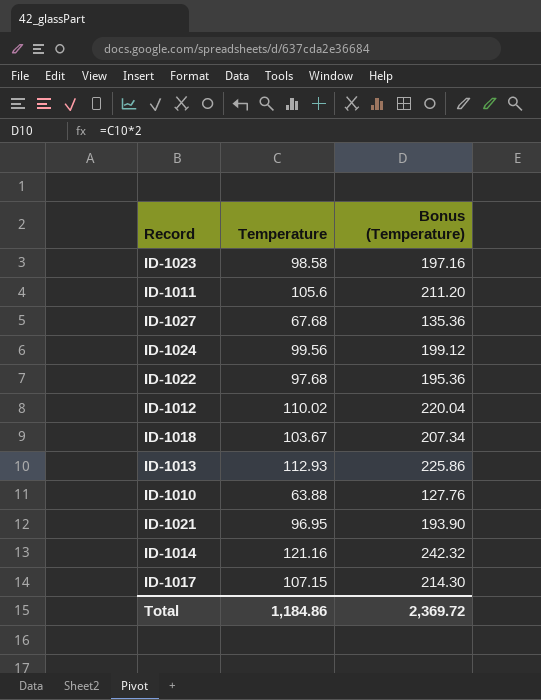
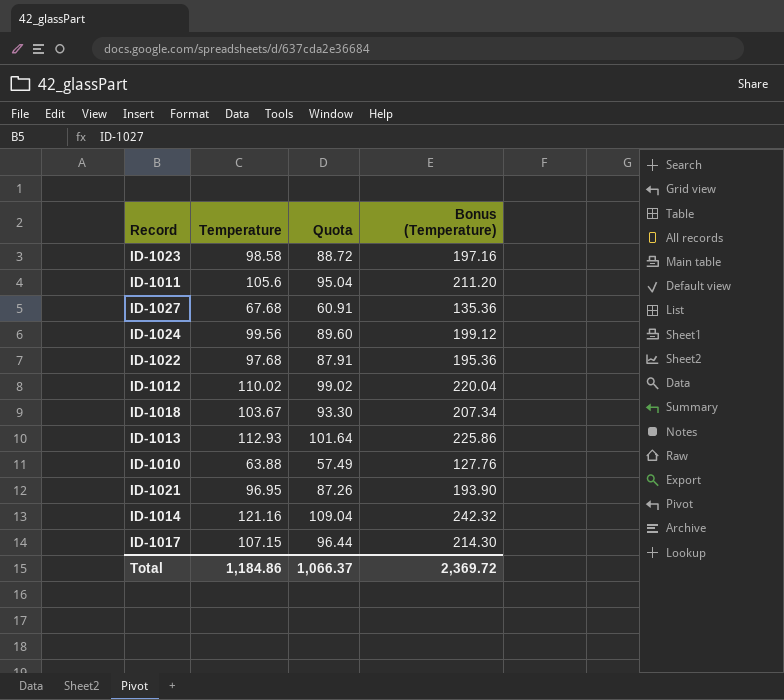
column Quota | formula: none -> [Temperature] * 0.9

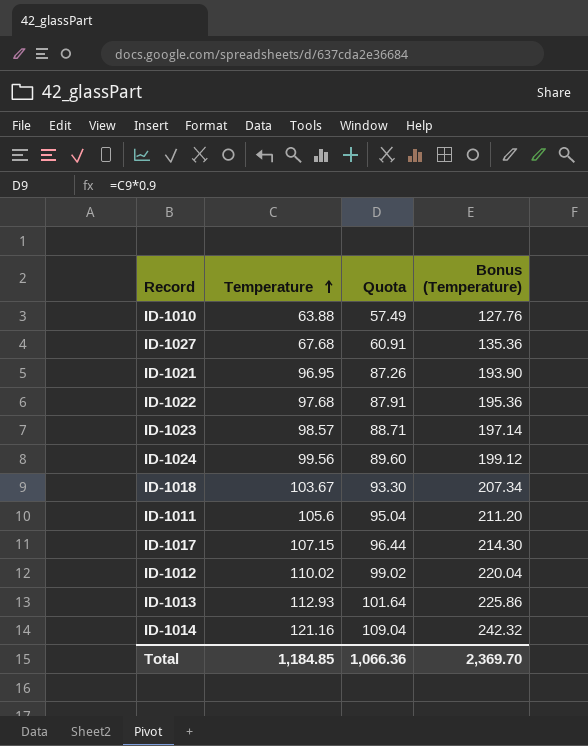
row order: none -> Temperature ascending
ID-1023 | Temperature: 98.58 -> 98.57
ID-1023 | Quota: 88.72 -> 88.71
ID-1023 | Bonus (Temperature): 197.16 -> 197.14
Total | Temperature: 1,184.86 -> 1,184.85
Total | Quota: 1,066.37 -> 1,066.36
Total | Bonus (Temperature): 2,369.72 -> 2,369.70

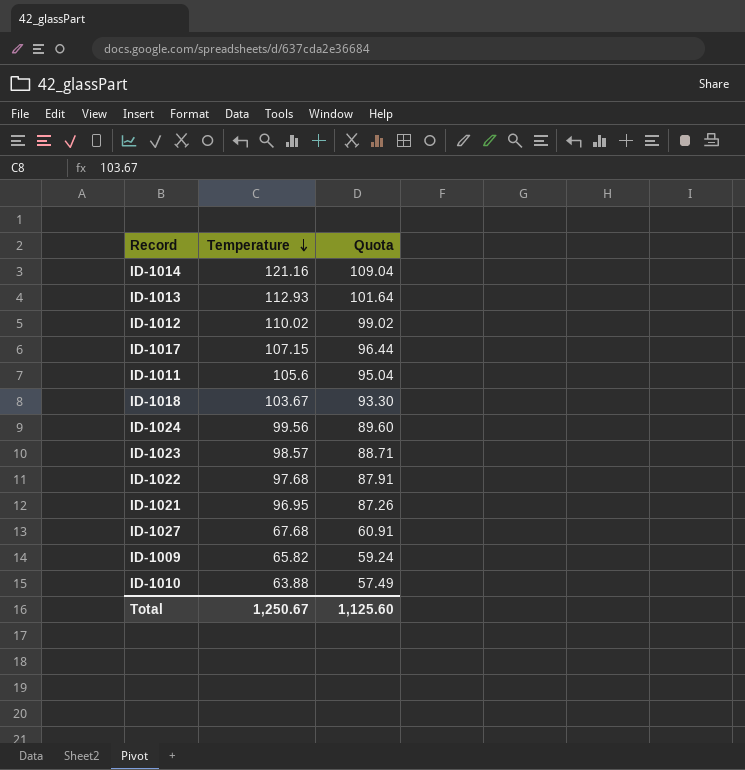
row order: Temperature ascending -> Temperature descending
column Bonus (Temperature) | formula: [Temperature] * 2 -> none
row ID-1009: none -> 65.82 | 59.24
Total | Temperature: 1,184.85 -> 1,250.67
Total | Quota: 1,066.36 -> 1,125.60

